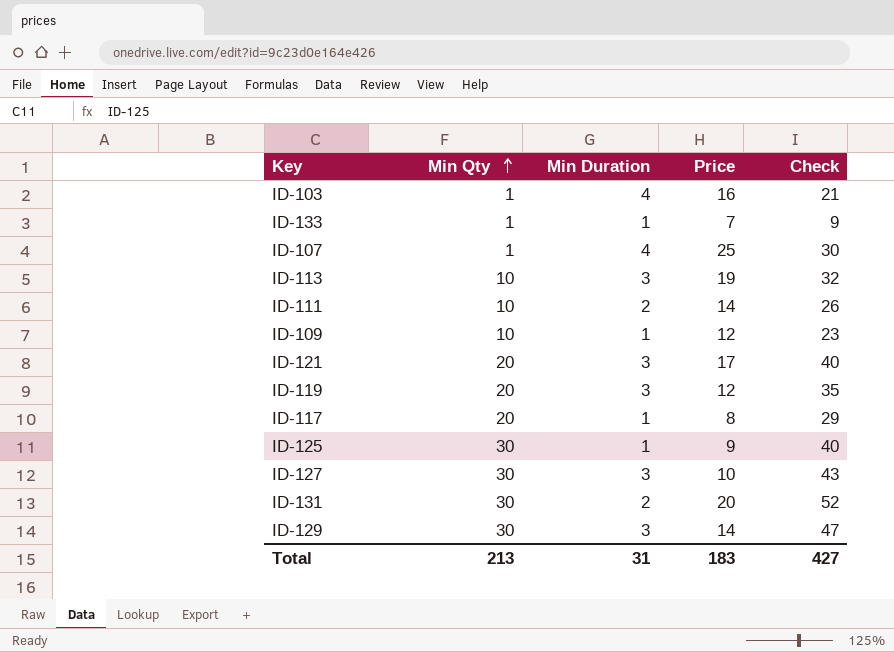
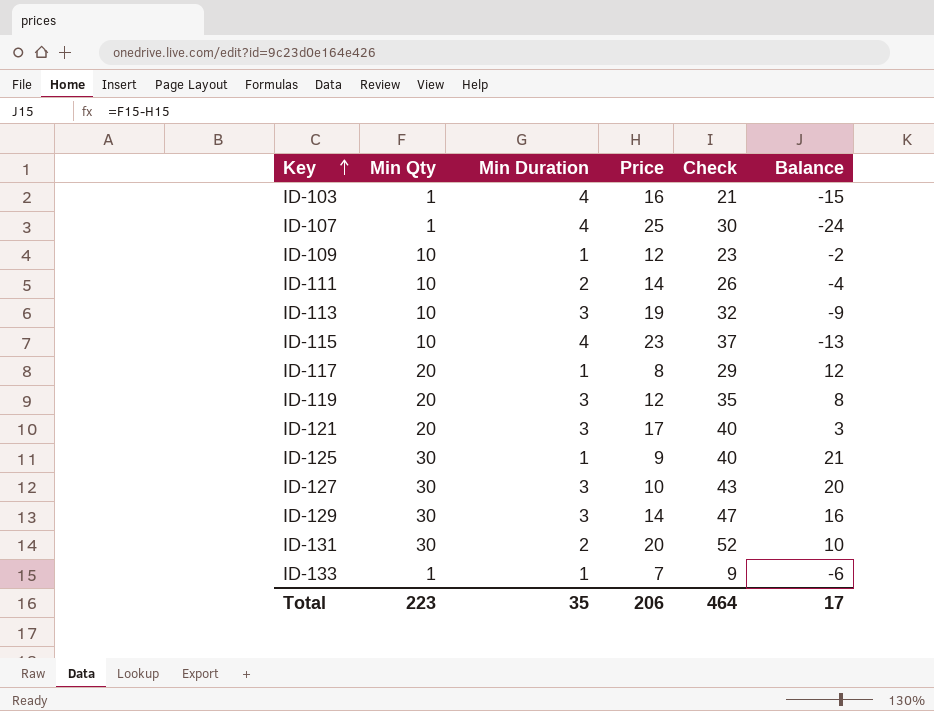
row order: Min Qty ascending -> Key ascending
column Balance | formula: none -> [Min Qty] - [Price]
row ID-115: none -> 10 | 4 | 23 | 37 | -13
Total | Min Qty: 213 -> 223
Total | Min Duration: 31 -> 35
Total | Price: 183 -> 206
Total | Check: 427 -> 464

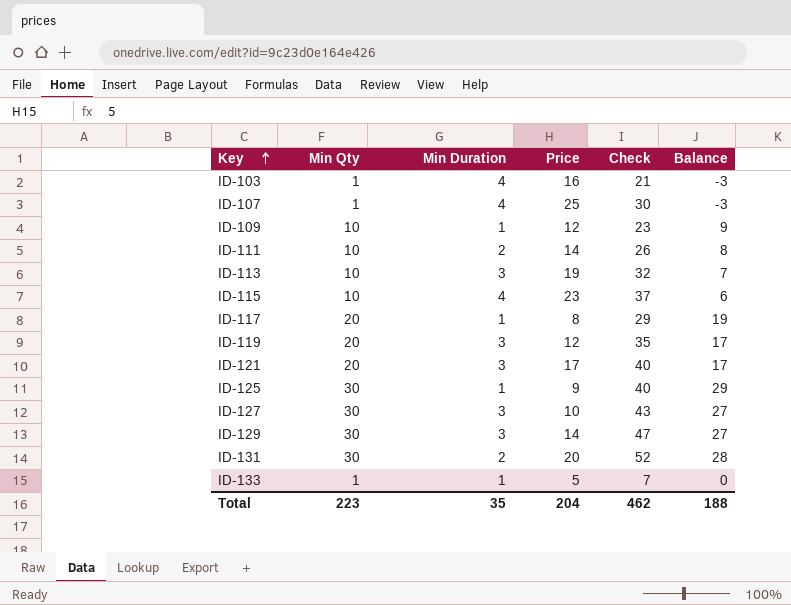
column Balance | formula: [Min Qty] - [Price] -> [Min Qty] - [Min Duration]
ID-133 | Price: 7 -> 5
ID-133 | Check: 9 -> 7
Total | Price: 206 -> 204
Total | Check: 464 -> 462
Total | Balance: 17 -> 188

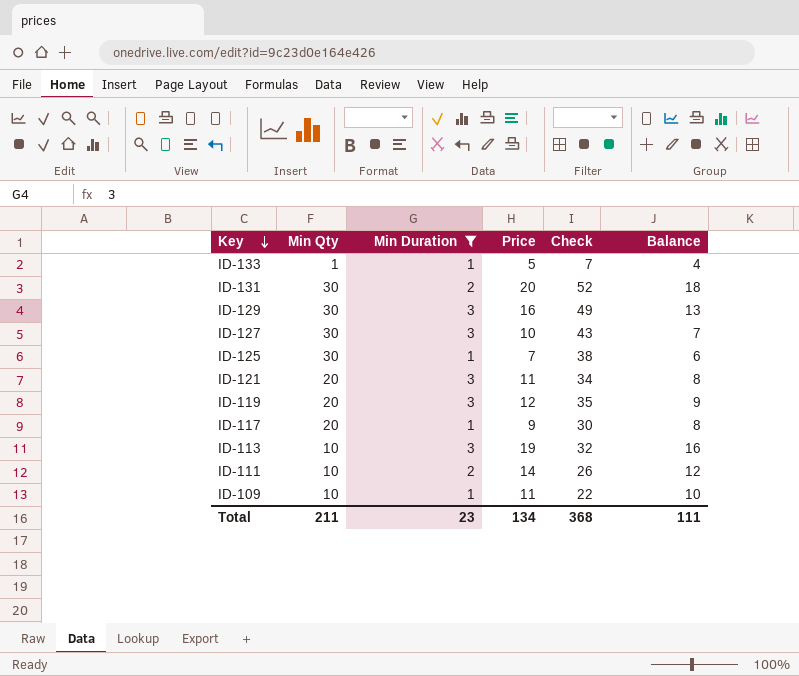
filter: none -> Min Duration != 4
row order: Key ascending -> Key descending
column Balance | formula: [Min Qty] - [Min Duration] -> [Price] - [Min Duration]
ID-129 | Price: 14 -> 16
ID-129 | Check: 47 -> 49
ID-125 | Price: 9 -> 7
ID-125 | Check: 40 -> 38
ID-121 | Price: 17 -> 11
ID-121 | Check: 40 -> 34
ID-117 | Price: 8 -> 9
ID-117 | Check: 29 -> 30
ID-109 | Price: 12 -> 11
ID-109 | Check: 23 -> 22
Total | Min Qty: 223 -> 211
Total | Min Duration: 35 -> 23
Total | Price: 204 -> 134
Total | Check: 462 -> 368
Total | Balance: 188 -> 111

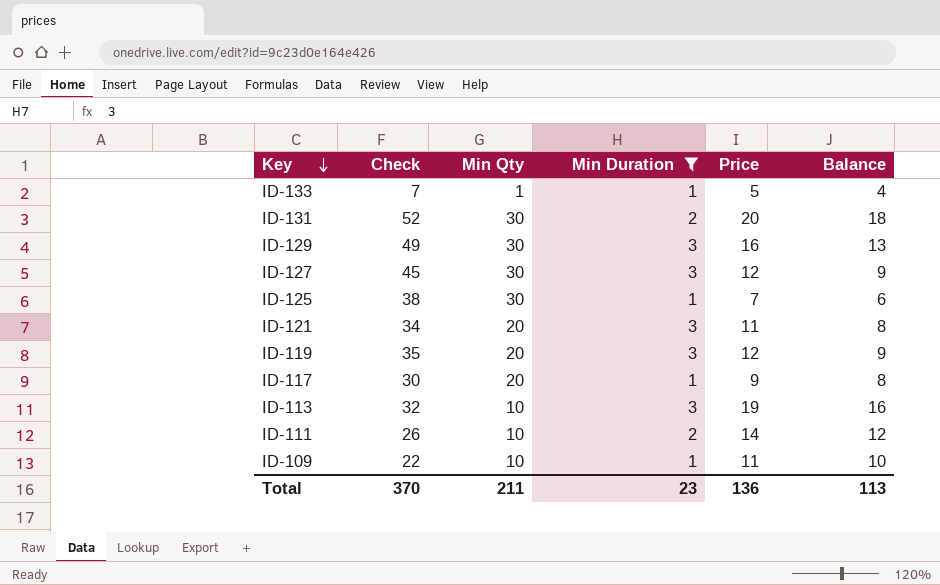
column Check | position: 5 -> 2
ID-127 | Check: 43 -> 45
ID-127 | Price: 10 -> 12
ID-127 | Balance: 7 -> 9
Total | Check: 368 -> 370
Total | Price: 134 -> 136
Total | Balance: 111 -> 113

